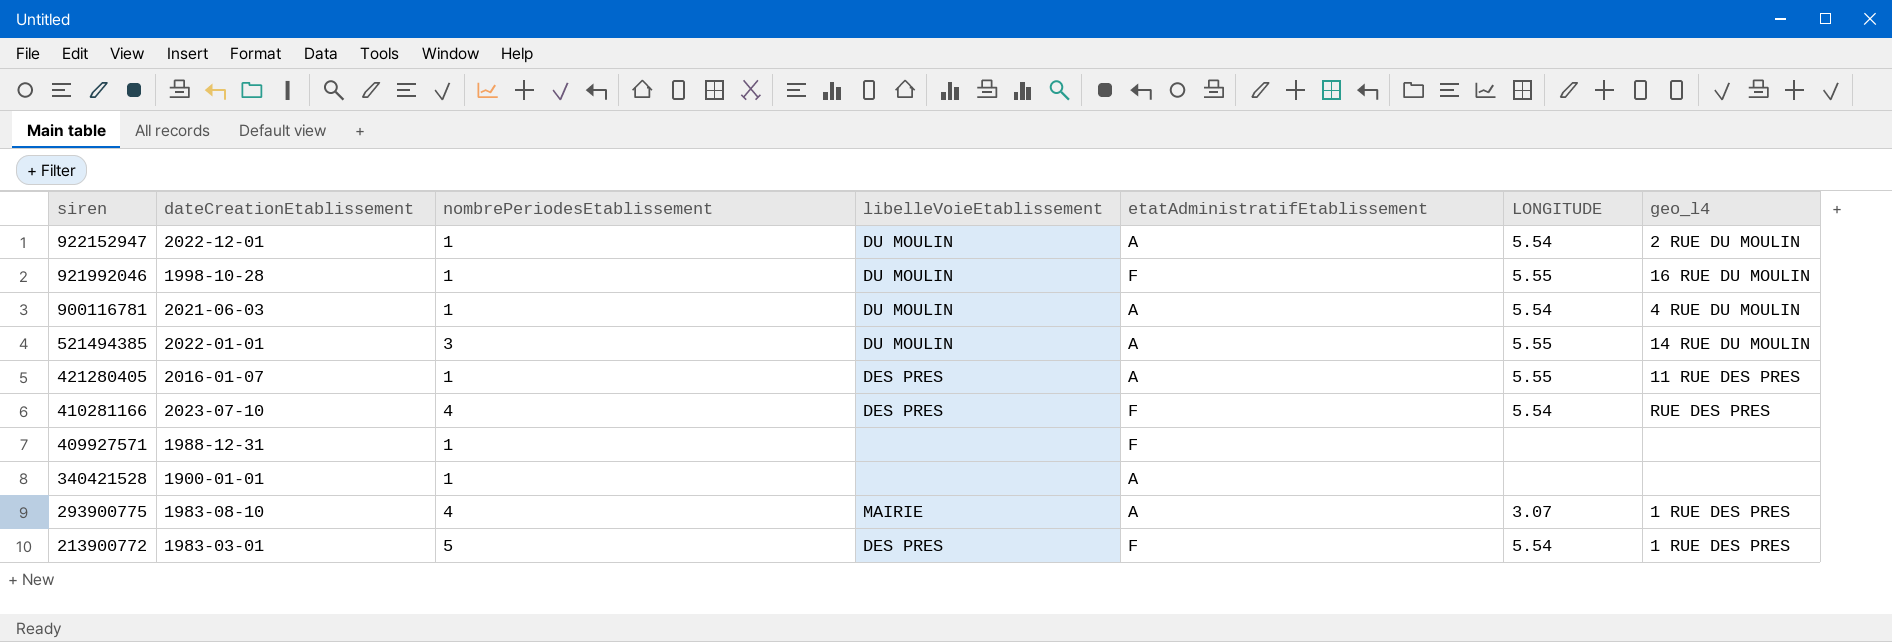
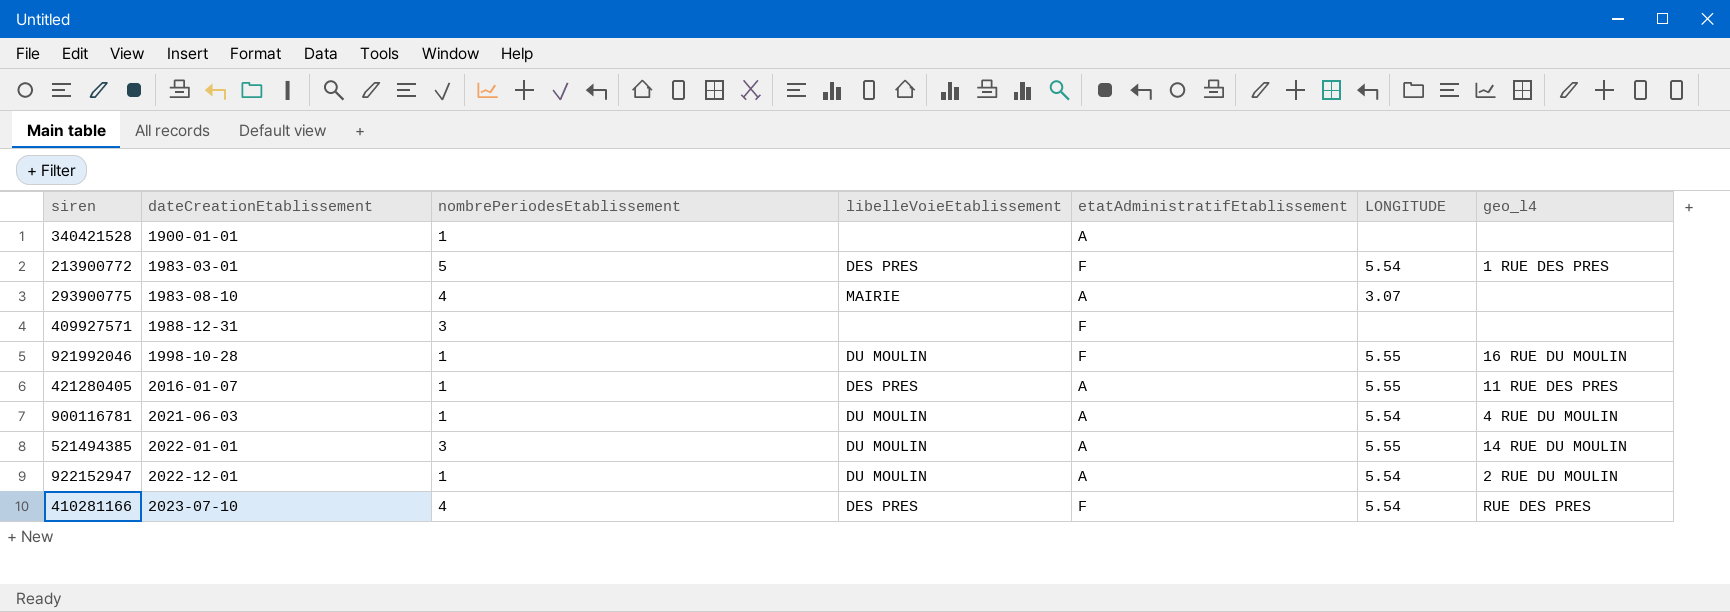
row order: siren descending -> dateCreationEtablissement ascending
293900775 | geo_l4: 1 RUE DES PRES -> none
409927571 | nombrePeriodesEtablissement: 1 -> 3

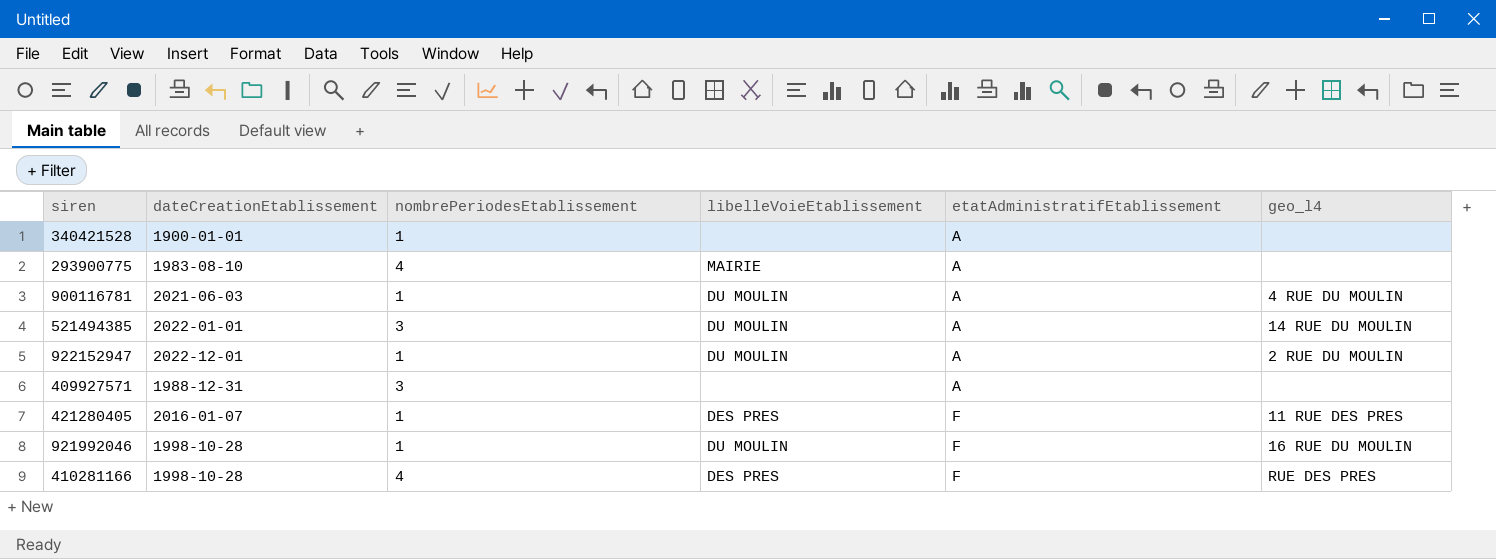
row order: dateCreationEtablissement ascending -> etatAdministratifEtablissement ascending
column LONGITUDE | position: 6 -> none
row 213900772: 1983-03-01 | 5 | DES PRES | F | 5.54 | 1 RUE DES PRES -> none
409927571 | etatAdministratifEtablissement: F -> A
421280405 | etatAdministratifEtablissement: A -> F
410281166 | dateCreationEtablissement: 2023-07-10 -> 1998-10-28

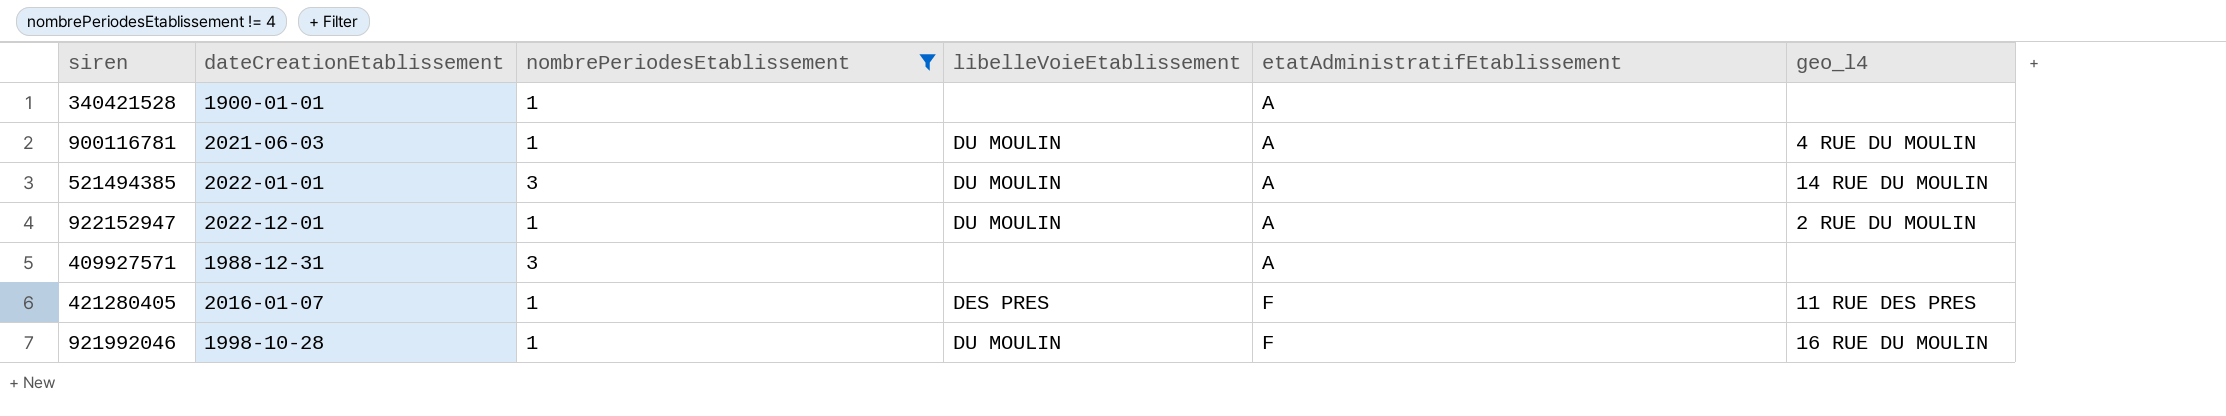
filter: none -> nombrePeriodesEtablissement != 4

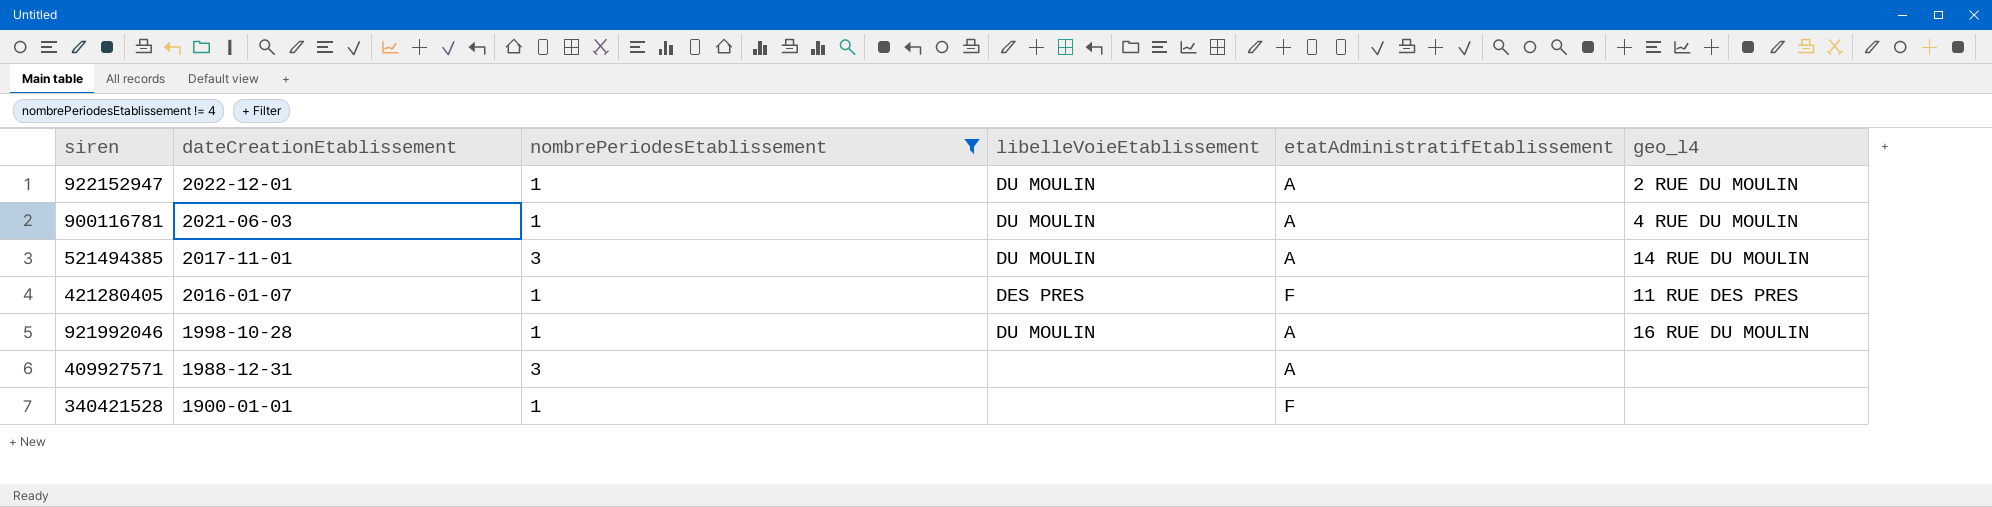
row order: etatAdministratifEtablissement ascending -> dateCreationEtablissement descending
521494385 | dateCreationEtablissement: 2022-01-01 -> 2017-11-01
921992046 | etatAdministratifEtablissement: F -> A
340421528 | etatAdministratifEtablissement: A -> F

